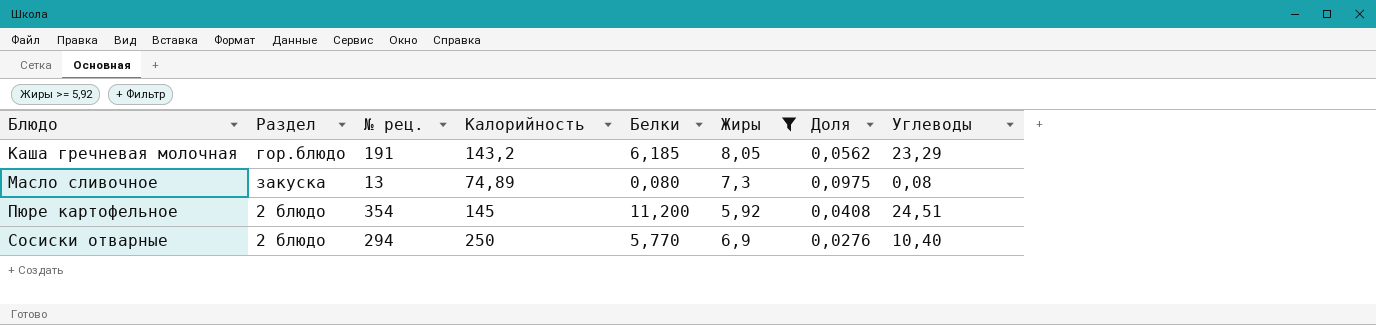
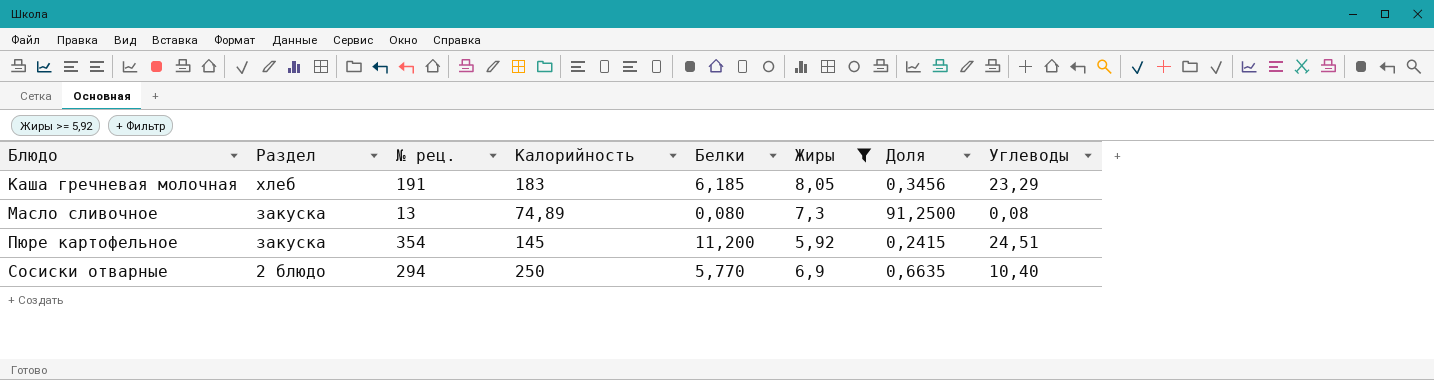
column Доля | formula: [Жиры] / [Калорийность] -> [Жиры] / [Углеводы]
Каша гречневая молочная | Раздел: гор.блюдо -> хлеб
Каша гречневая молочная | Калорийность: 143,2 -> 183
Пюре картофельное | Раздел: 2 блюдо -> закуска

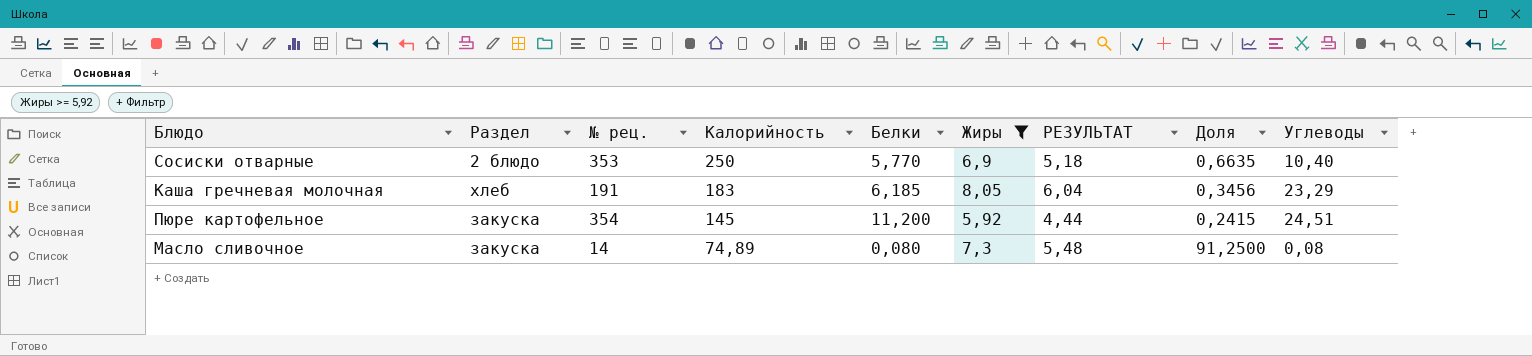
row order: Блюдо ascending -> Калорийность descending
column РЕЗУЛЬТАТ | formula: none -> [Жиры] * 0,75
Сосиски отварные | № рец.: 294 -> 353
Масло сливочное | № рец.: 13 -> 14

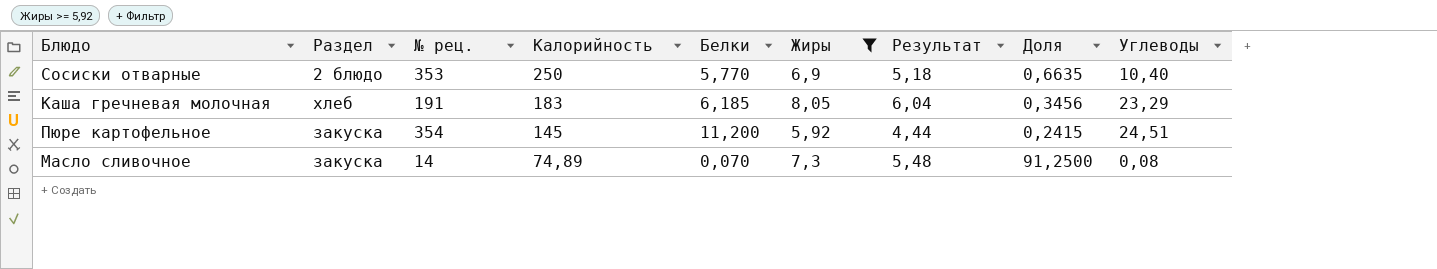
column name: РЕЗУЛЬТАТ -> Результат
Масло сливочное | Белки: 0,080 -> 0,070

